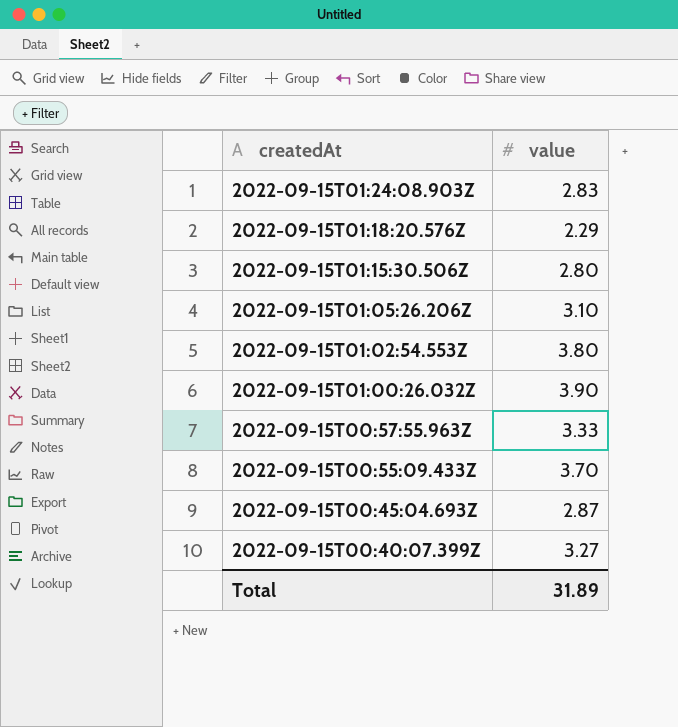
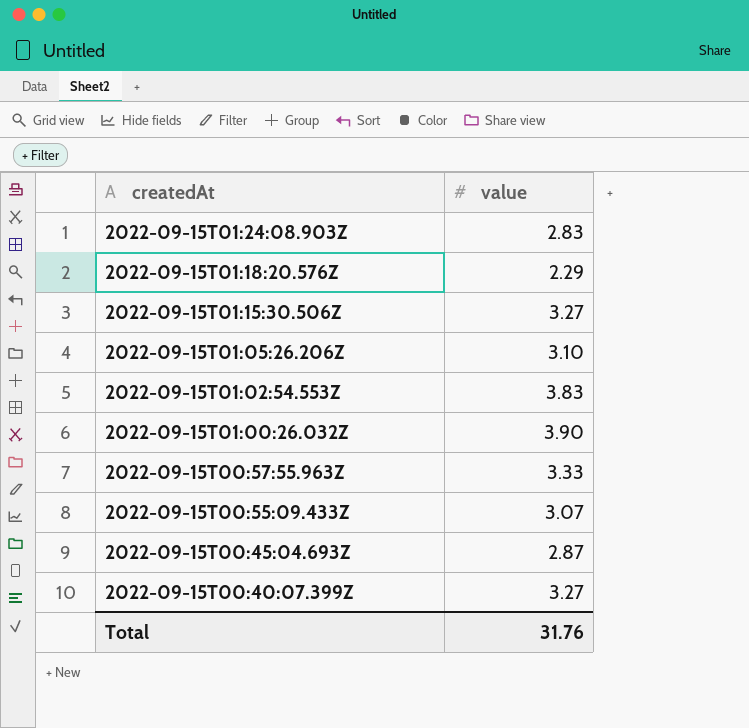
2022-09-15T01:15:30.506Z | value: 2.80 -> 3.27
2022-09-15T01:02:54.553Z | value: 3.80 -> 3.83
2022-09-15T00:55:09.433Z | value: 3.70 -> 3.07
Total | value: 31.89 -> 31.76

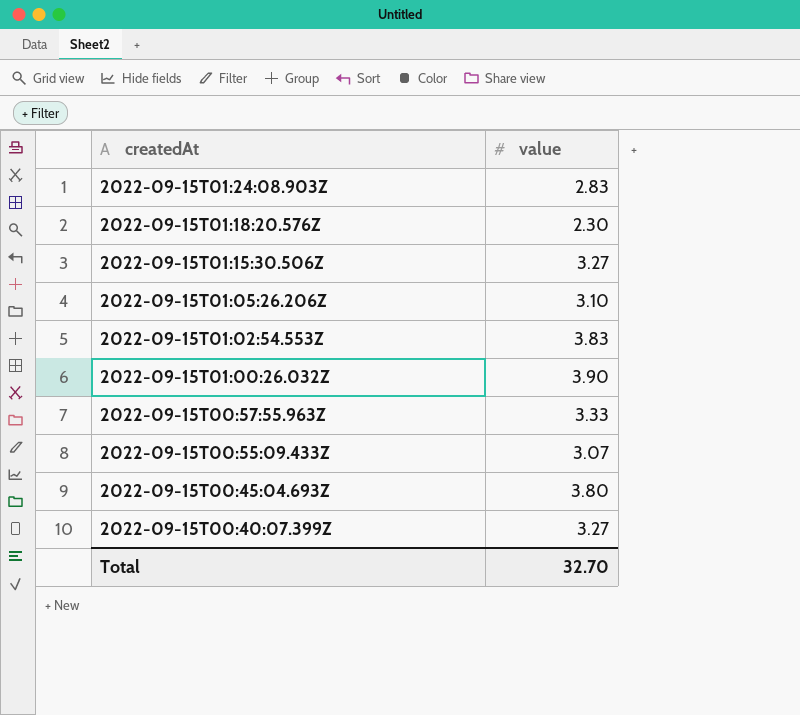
2022-09-15T01:18:20.576Z | value: 2.29 -> 2.30
2022-09-15T00:45:04.693Z | value: 2.87 -> 3.80
Total | value: 31.76 -> 32.70

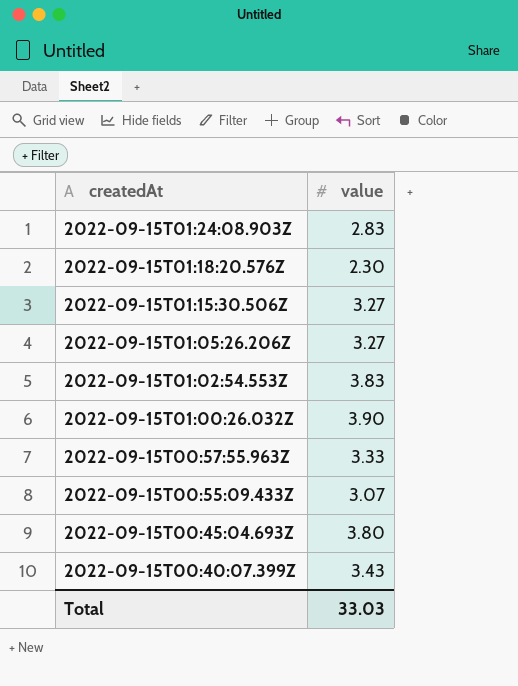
2022-09-15T01:05:26.206Z | value: 3.10 -> 3.27
2022-09-15T00:40:07.399Z | value: 3.27 -> 3.43
Total | value: 32.70 -> 33.03

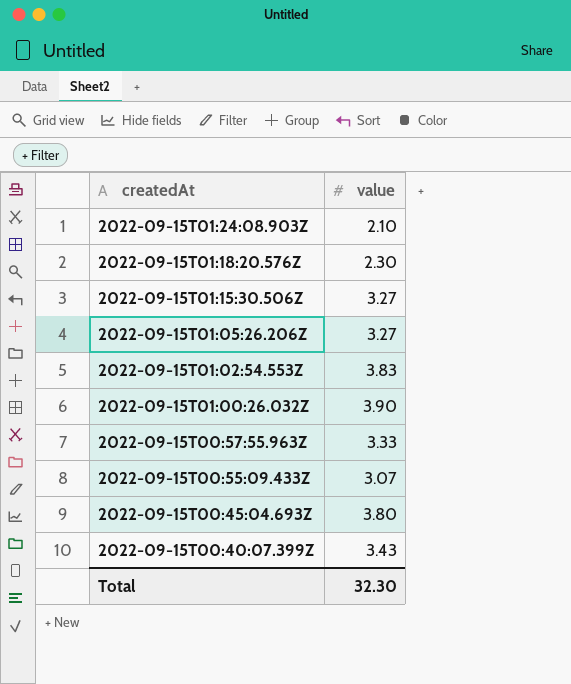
2022-09-15T01:24:08.903Z | value: 2.83 -> 2.10
Total | value: 33.03 -> 32.30

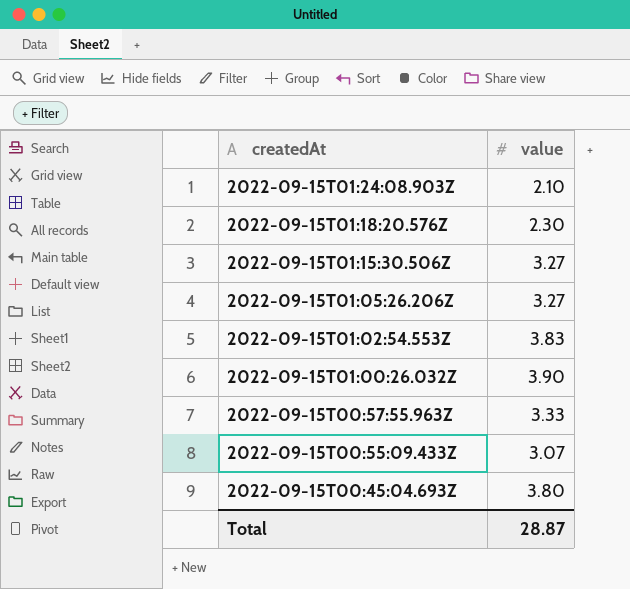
row 2022-09-15T00:40:07.399Z: 3.43 -> none
Total | value: 32.30 -> 28.87

